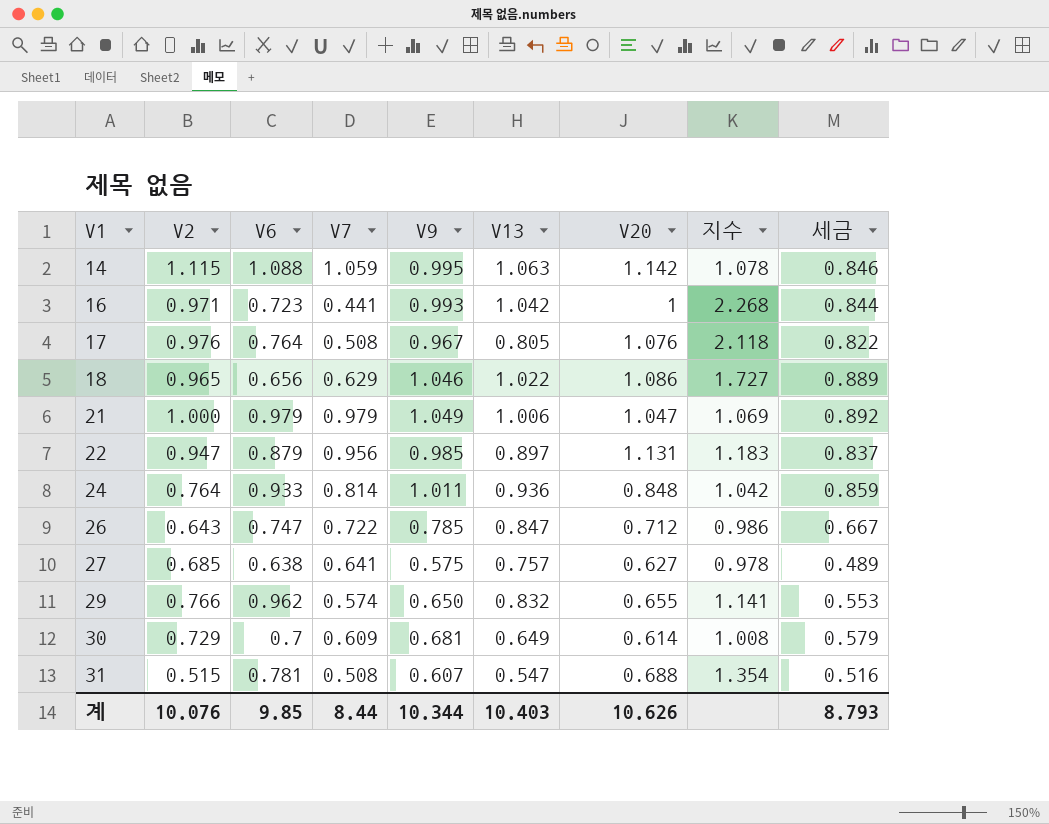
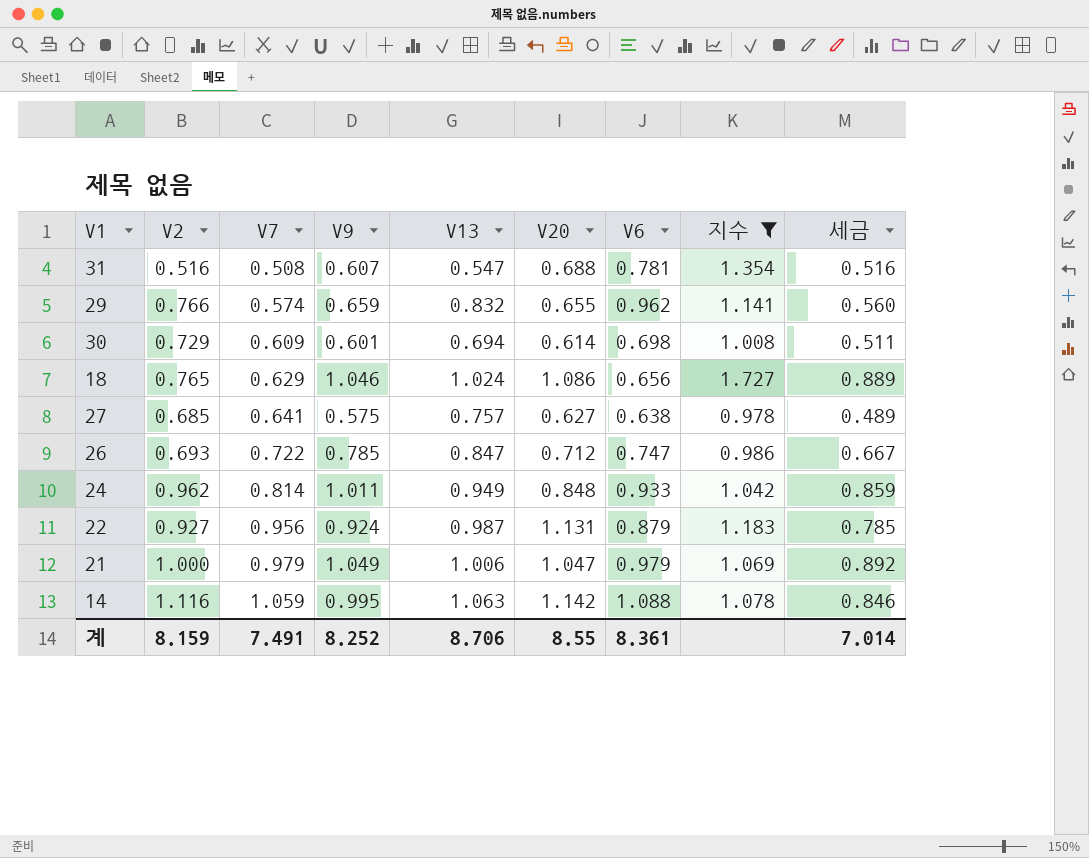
filter: none -> 지수 <= 1.727
row order: V1 ascending -> V7 ascending
column V6 | position: 3 -> 7
31 | V2: 0.515 -> 0.516
29 | V9: 0.650 -> 0.659
29 | 세금: 0.553 -> 0.560
30 | V9: 0.681 -> 0.601
30 | V13: 0.649 -> 0.694
30 | V6: 0.7 -> 0.698
30 | 세금: 0.579 -> 0.511
18 | V2: 0.965 -> 0.765
18 | V13: 1.022 -> 1.024
26 | V2: 0.643 -> 0.693
24 | V2: 0.764 -> 0.962
24 | V13: 0.936 -> 0.949
22 | V2: 0.947 -> 0.927
22 | V9: 0.985 -> 0.924
22 | V13: 0.897 -> 0.987
22 | 세금: 0.837 -> 0.785
14 | V2: 1.115 -> 1.116
계 | V2: 10.076 -> 8.159
계 | V7: 8.44 -> 7.491
계 | V9: 10.344 -> 8.252
계 | V13: 10.403 -> 8.706
계 | V20: 10.626 -> 8.55
계 | V6: 9.85 -> 8.361
계 | 세금: 8.793 -> 7.014

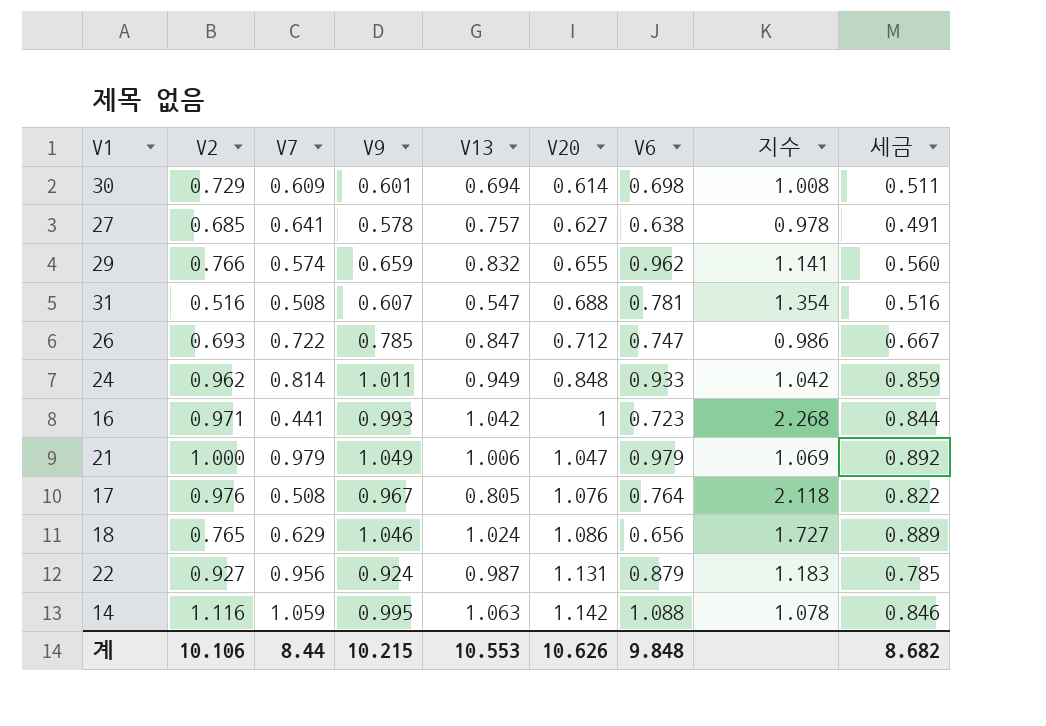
filter: 지수 <= 1.727 -> none
row order: V7 ascending -> V20 ascending
27 | V9: 0.575 -> 0.578
27 | 세금: 0.489 -> 0.491
계 | V2: 8.159 -> 10.106
계 | V7: 7.491 -> 8.44
계 | V9: 8.252 -> 10.215
계 | V13: 8.706 -> 10.553
계 | V20: 8.55 -> 10.626
계 | V6: 8.361 -> 9.848
계 | 세금: 7.014 -> 8.682

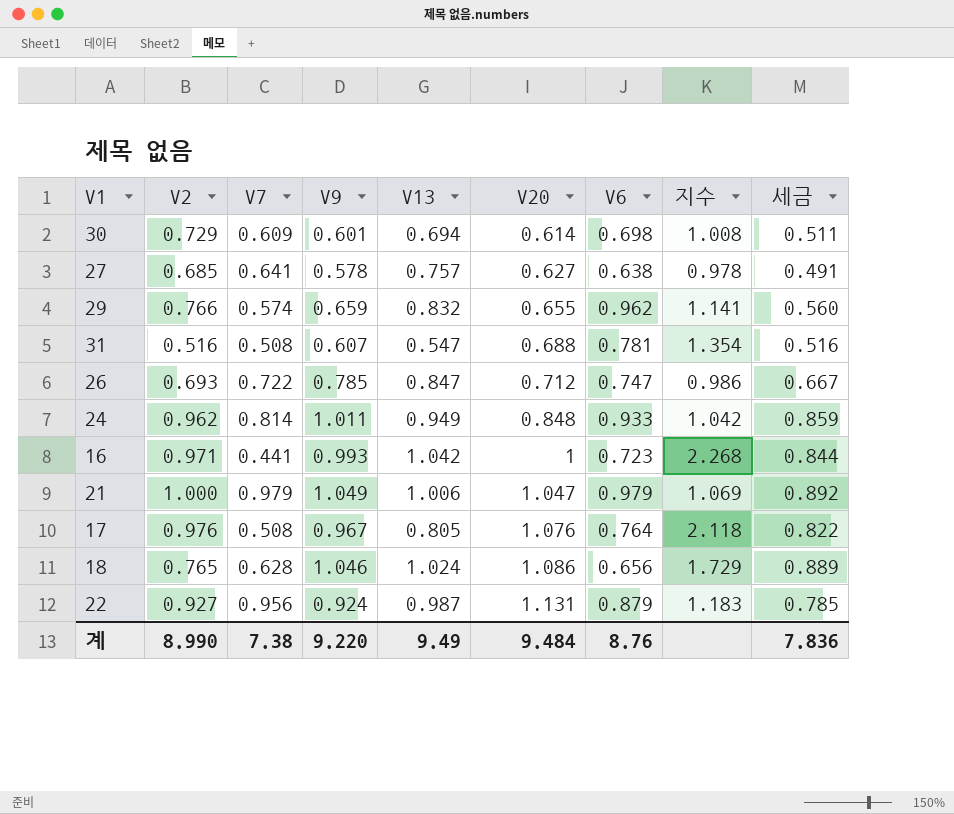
row 14: 1.116 | 1.059 | 0.995 | 1.063 | 1.142 | 1.088 | 1.078 | 0.846 -> none
18 | V7: 0.629 -> 0.628
18 | 지수: 1.727 -> 1.729
계 | V2: 10.106 -> 8.990
계 | V7: 8.44 -> 7.38
계 | V9: 10.215 -> 9.220
계 | V13: 10.553 -> 9.49
계 | V20: 10.626 -> 9.484
계 | V6: 9.848 -> 8.76
계 | 세금: 8.682 -> 7.836

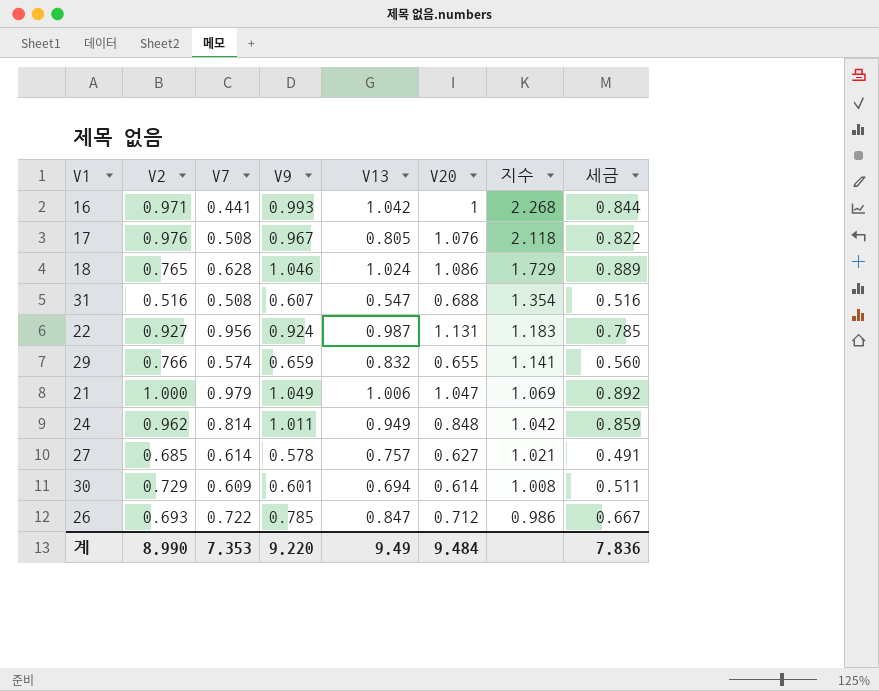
row order: V20 ascending -> 지수 descending
column V6 | position: 7 -> none
27 | V7: 0.641 -> 0.614
27 | 지수: 0.978 -> 1.021
계 | V7: 7.38 -> 7.353

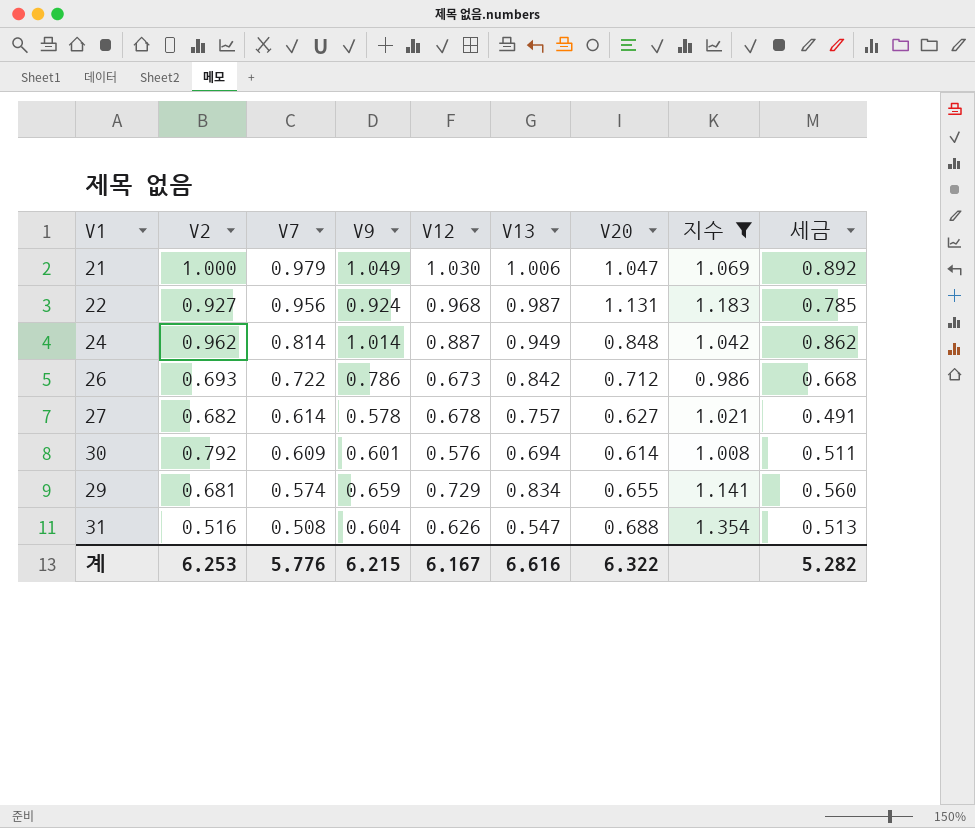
filter: none -> 지수 <= 1.354
row order: 지수 descending -> V7 descending
column V12 | position: none -> 5
24 | V9: 1.011 -> 1.014
24 | 세금: 0.859 -> 0.862
26 | V9: 0.785 -> 0.786
26 | V13: 0.847 -> 0.842
26 | 세금: 0.667 -> 0.668
27 | V2: 0.685 -> 0.682
30 | V2: 0.729 -> 0.792
29 | V2: 0.766 -> 0.681
29 | V13: 0.832 -> 0.834
31 | V9: 0.607 -> 0.604
31 | 세금: 0.516 -> 0.513
계 | V2: 8.990 -> 6.253
계 | V7: 7.353 -> 5.776
계 | V9: 9.220 -> 6.215
계 | V13: 9.49 -> 6.616
계 | V20: 9.484 -> 6.322
계 | 세금: 7.836 -> 5.282

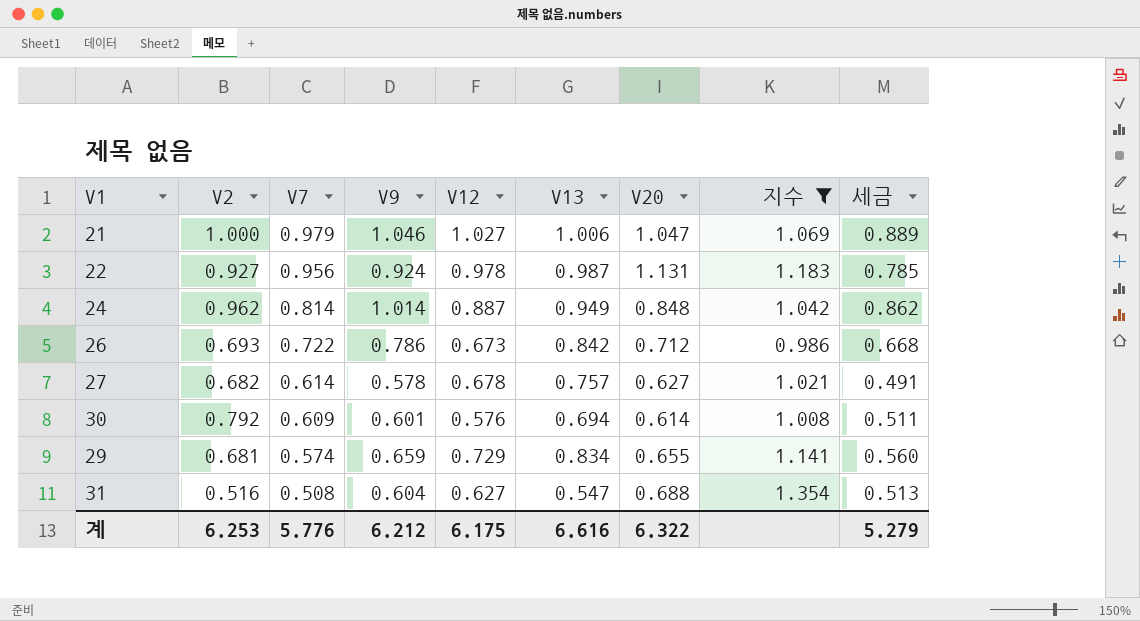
21 | V9: 1.049 -> 1.046
21 | V12: 1.030 -> 1.027
21 | 세금: 0.892 -> 0.889
22 | V12: 0.968 -> 0.978
31 | V12: 0.626 -> 0.627
계 | V9: 6.215 -> 6.212
계 | V12: 6.167 -> 6.175
계 | 세금: 5.282 -> 5.279

